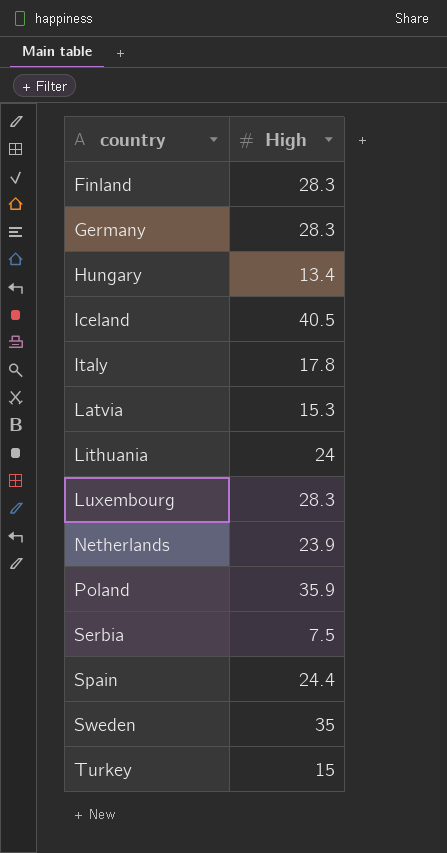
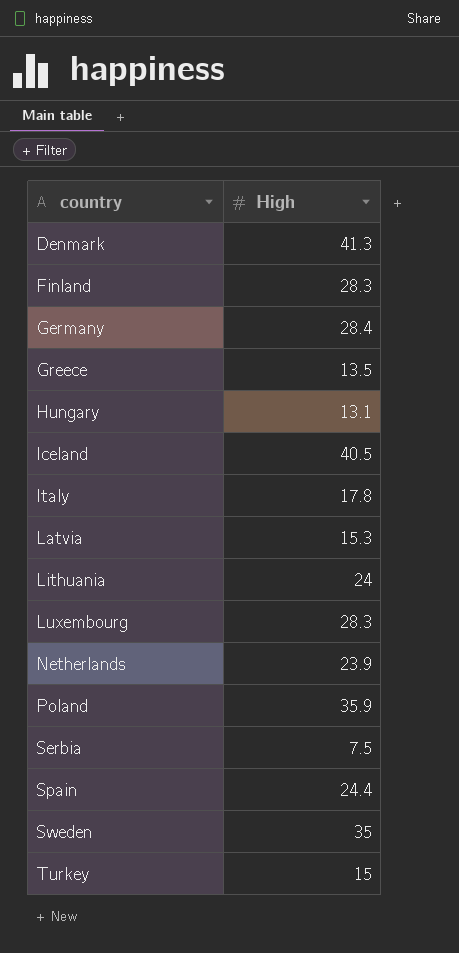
row Denmark: none -> 41.3
Germany | High: 28.3 -> 28.4
row Greece: none -> 13.5
Hungary | High: 13.4 -> 13.1

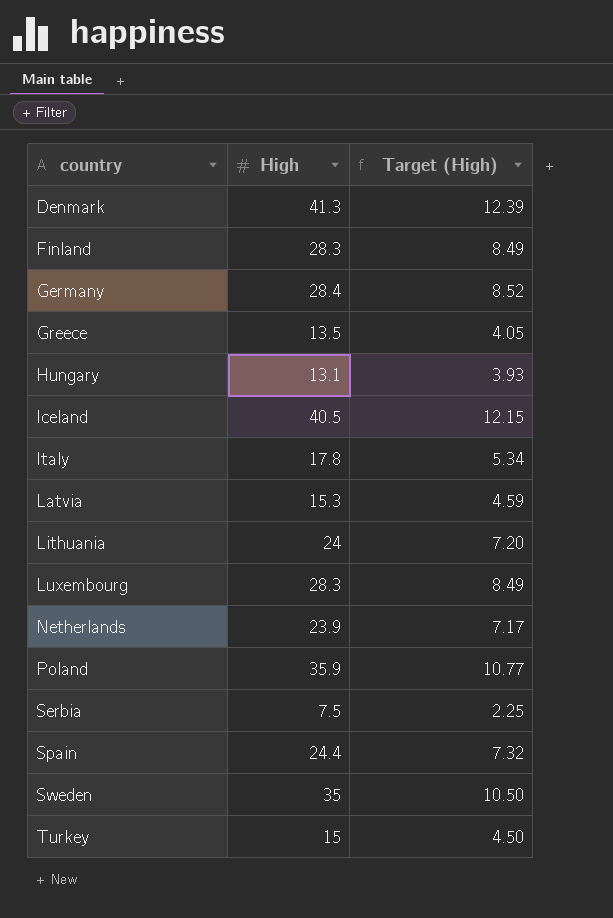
column Target (High) | formula: none -> [High] * 0.3

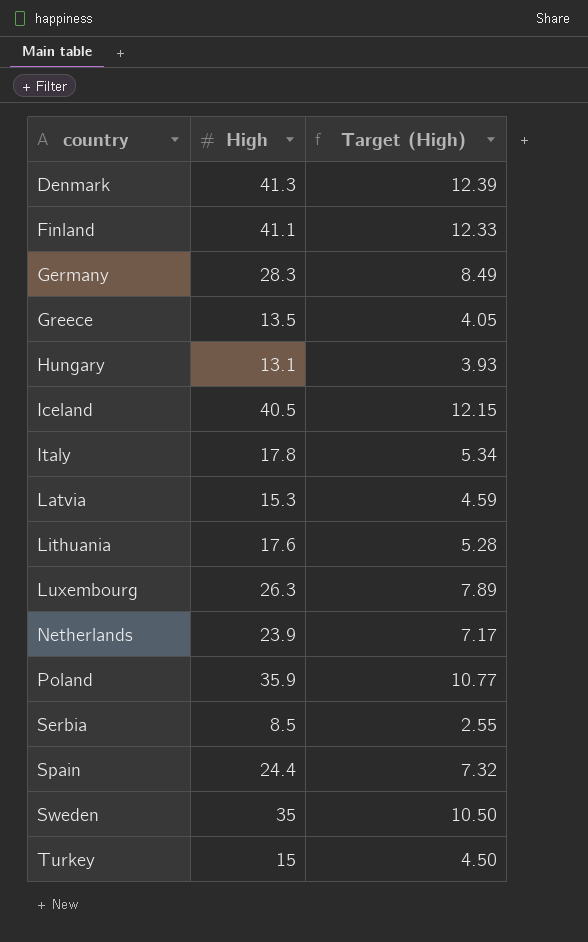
Finland | High: 28.3 -> 41.1
Finland | Target (High): 8.49 -> 12.33
Germany | High: 28.4 -> 28.3
Germany | Target (High): 8.52 -> 8.49
Lithuania | High: 24 -> 17.6
Lithuania | Target (High): 7.20 -> 5.28
Luxembourg | High: 28.3 -> 26.3
Luxembourg | Target (High): 8.49 -> 7.89
Serbia | High: 7.5 -> 8.5
Serbia | Target (High): 2.25 -> 2.55

